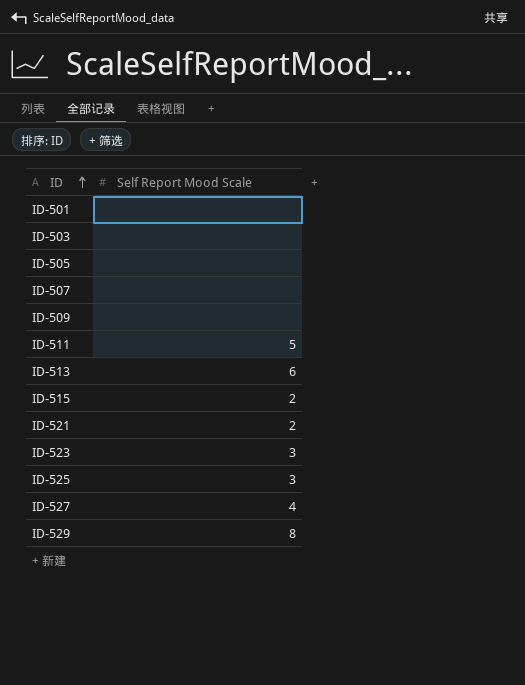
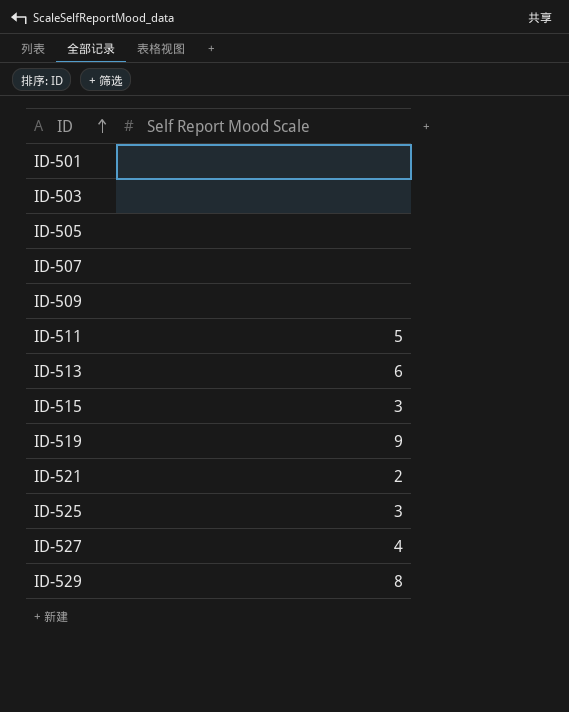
row ID-523: 3 -> none
ID-515 | Self Report Mood Scale: 2 -> 3
row ID-519: none -> 9

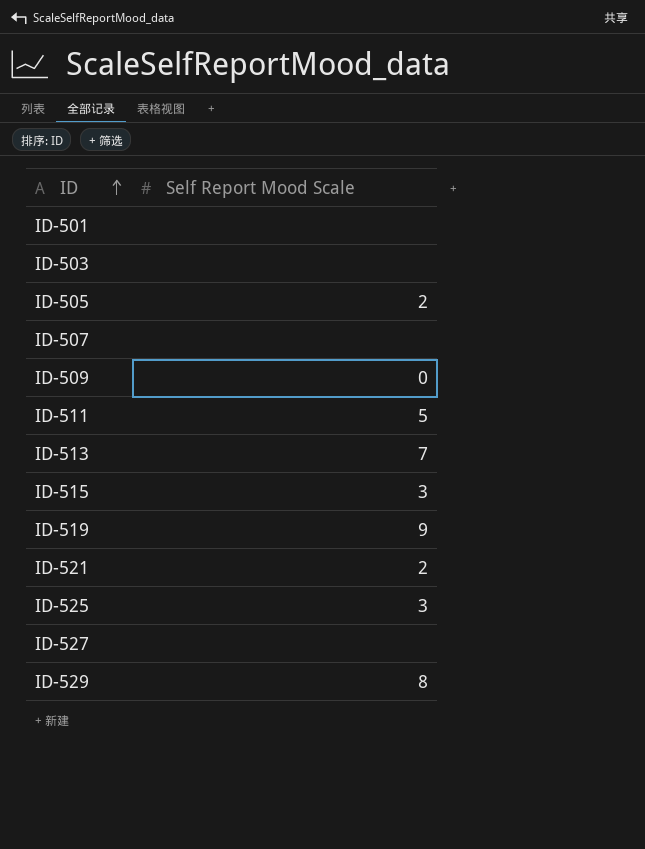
ID-505 | Self Report Mood Scale: none -> 2
ID-509 | Self Report Mood Scale: none -> 0
ID-513 | Self Report Mood Scale: 6 -> 7
ID-527 | Self Report Mood Scale: 4 -> none

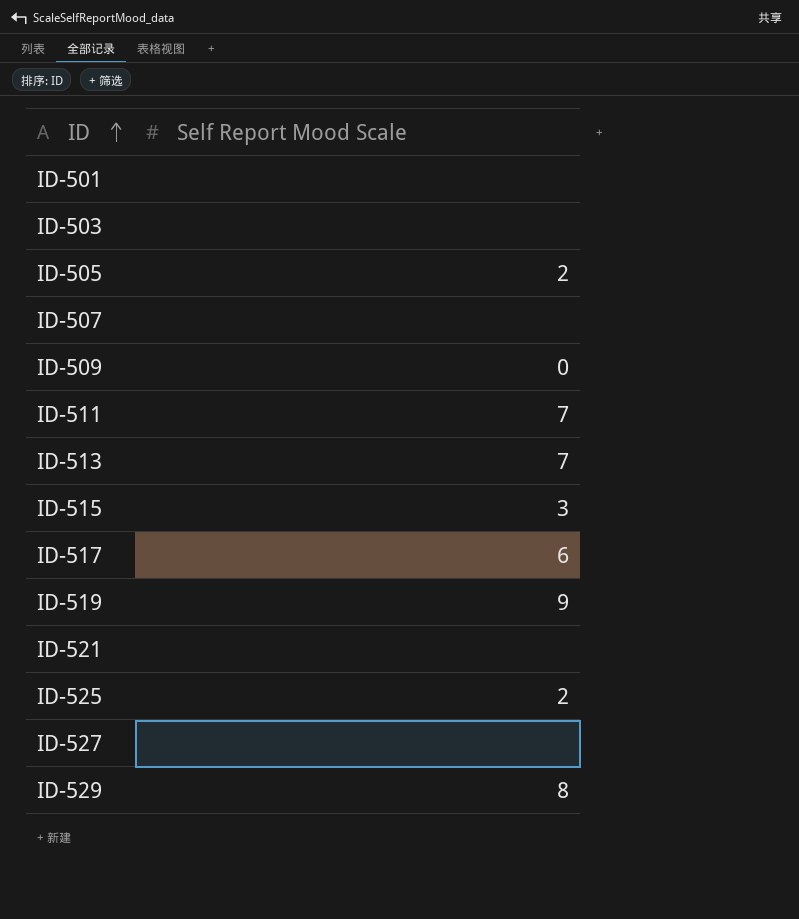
ID-511 | Self Report Mood Scale: 5 -> 7
row ID-517: none -> 6
ID-521 | Self Report Mood Scale: 2 -> none
ID-525 | Self Report Mood Scale: 3 -> 2

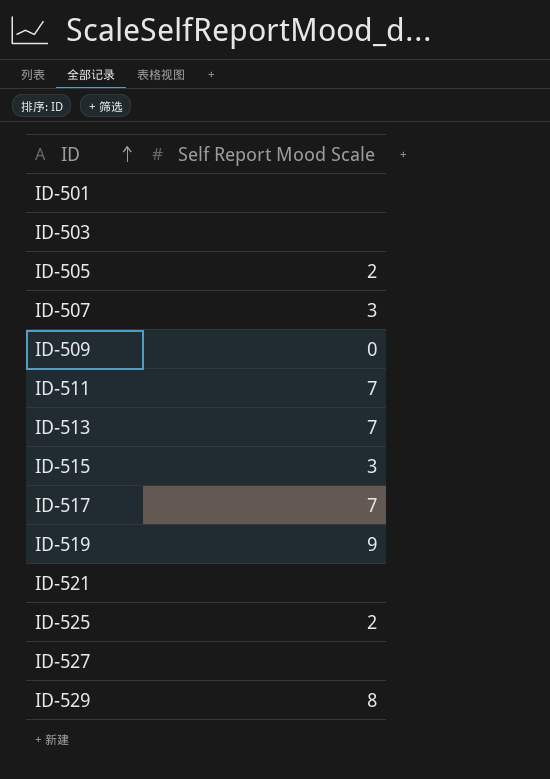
ID-507 | Self Report Mood Scale: none -> 3
ID-517 | Self Report Mood Scale: 6 -> 7

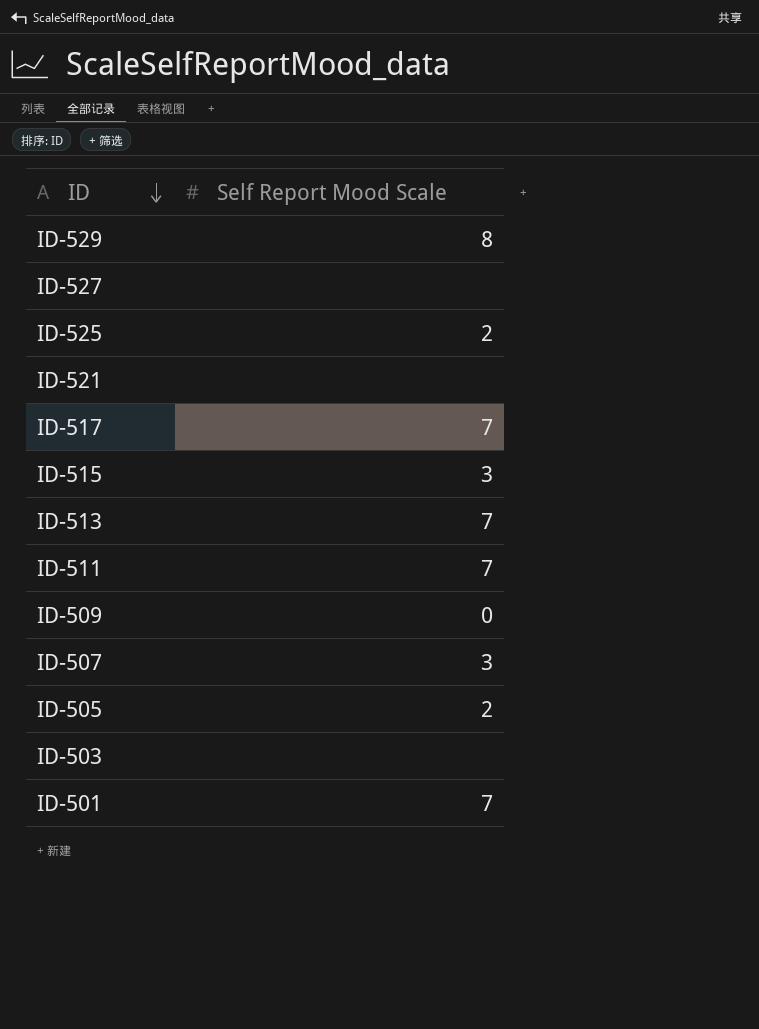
row order: ID ascending -> ID descending
row ID-519: 9 -> none
ID-501 | Self Report Mood Scale: none -> 7

